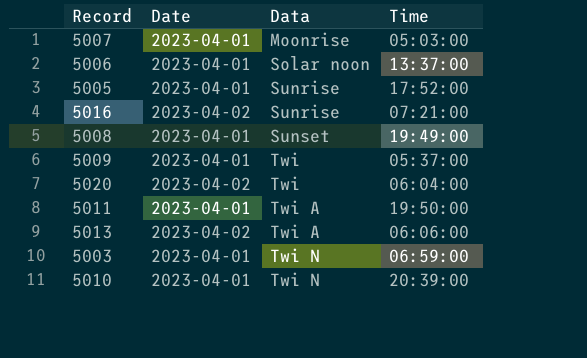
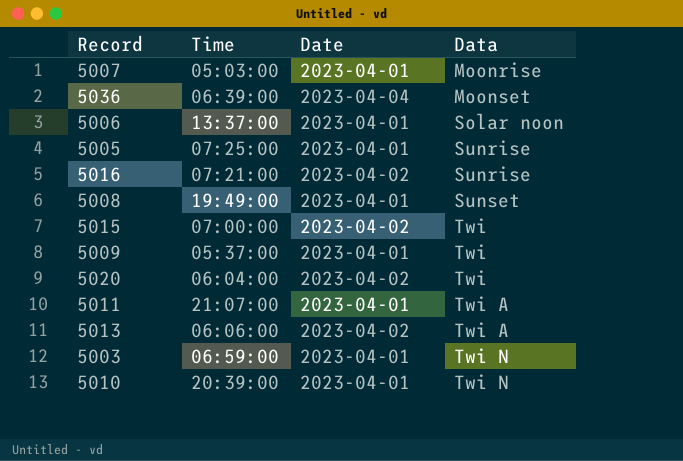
column Time | position: 4 -> 2
row 5036: none -> 06:39:00 | 2023-04-04 | Moonset
5005 | Time: 17:52:00 -> 07:25:00
row 5015: none -> 07:00:00 | 2023-04-02 | Twi
5011 | Time: 19:50:00 -> 21:07:00

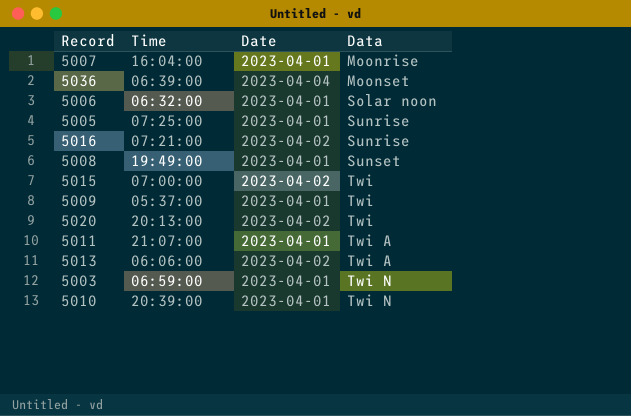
5007 | Time: 05:03:00 -> 16:04:00
5006 | Time: 13:37:00 -> 06:32:00
5020 | Time: 06:04:00 -> 20:13:00

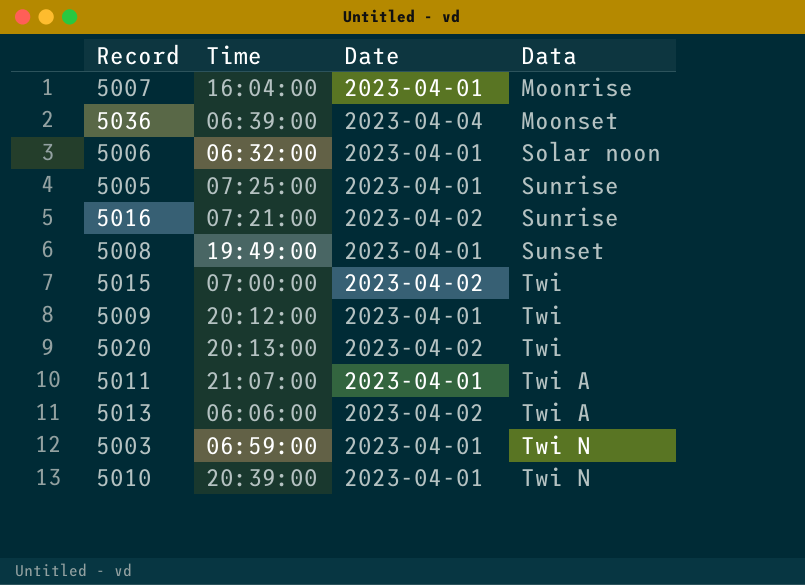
5009 | Time: 05:37:00 -> 20:12:00

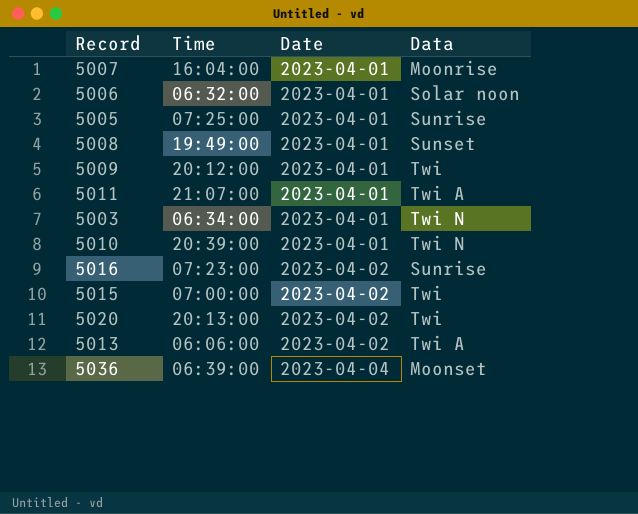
row order: Data ascending -> Date ascending
5003 | Time: 06:59:00 -> 06:34:00
5016 | Time: 07:21:00 -> 07:23:00

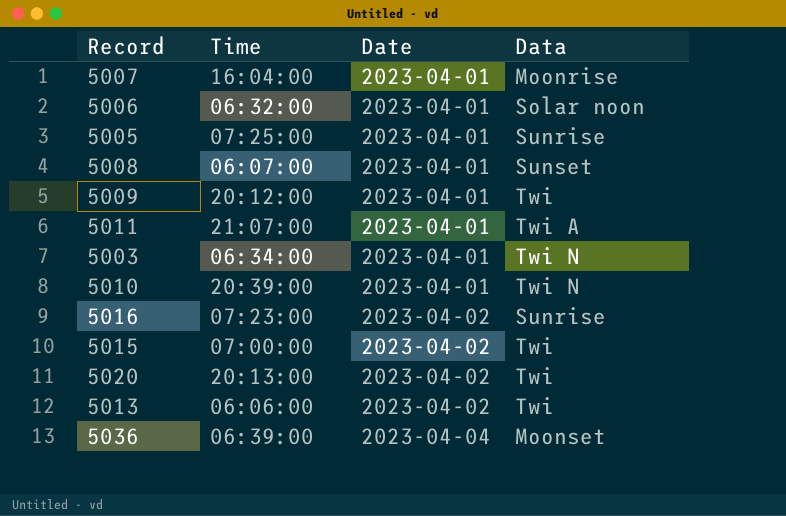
5008 | Time: 19:49:00 -> 06:07:00
5013 | Data: Twi A -> Twi

